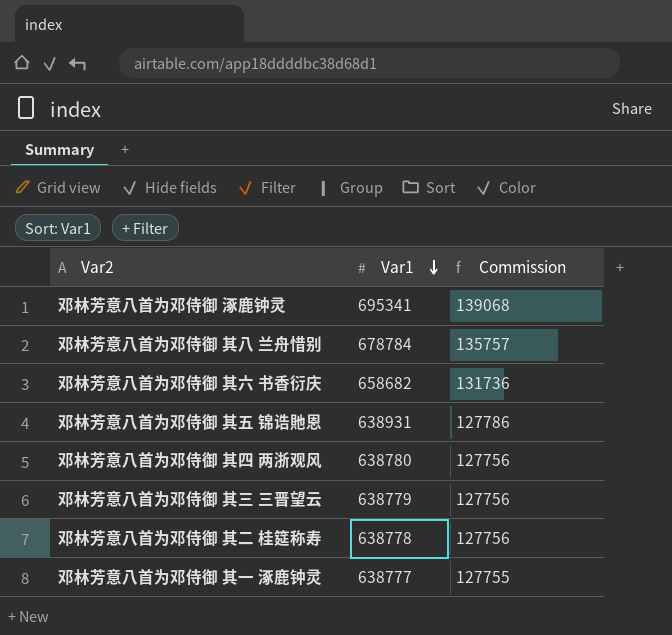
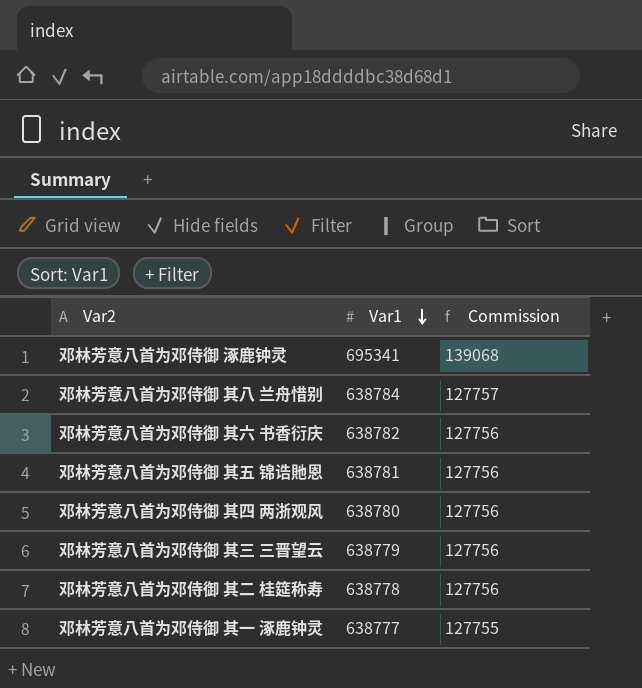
邓林芳意八首为邓侍御 其八 兰舟惜别 | Var1: 678784 -> 638784
邓林芳意八首为邓侍御 其八 兰舟惜别 | Commission: 135757 -> 127757
邓林芳意八首为邓侍御 其六 书香衍庆 | Var1: 658682 -> 638782
邓林芳意八首为邓侍御 其六 书香衍庆 | Commission: 131736 -> 127756
邓林芳意八首为邓侍御 其五 锦诰貤恩 | Var1: 638931 -> 638781
邓林芳意八首为邓侍御 其五 锦诰貤恩 | Commission: 127786 -> 127756

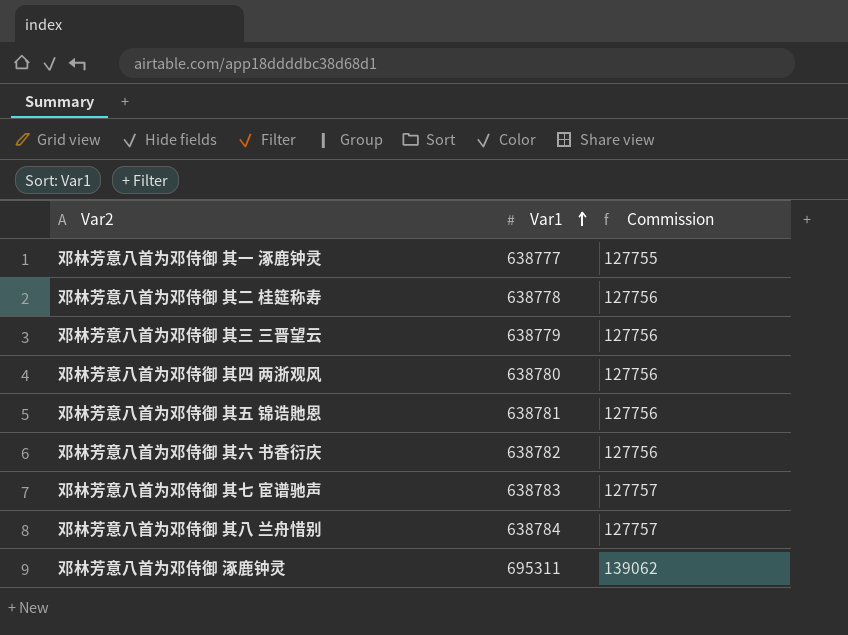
row order: Var1 descending -> Var1 ascending
row 邓林芳意八首为邓侍御 其七 宦谱驰声: none -> 638783 | 127757
邓林芳意八首为邓侍御 涿鹿钟灵 | Var1: 695341 -> 695311
邓林芳意八首为邓侍御 涿鹿钟灵 | Commission: 139068 -> 139062

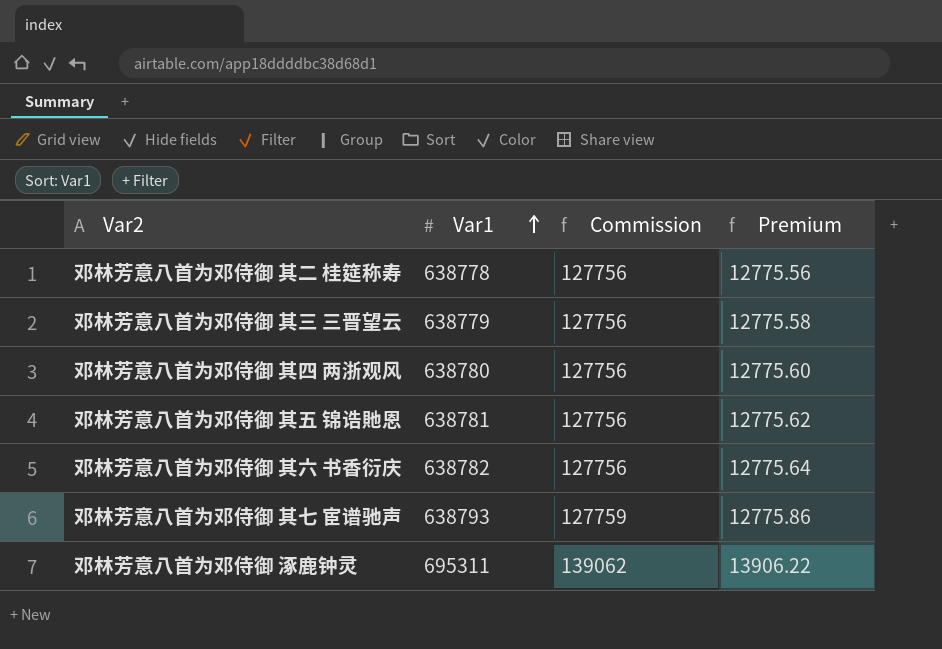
column Premium | formula: none -> [Var1] * 0.02
row 邓林芳意八首为邓侍御 其一 涿鹿钟灵: 638777 | 127755 -> none
row 邓林芳意八首为邓侍御 其八 兰舟惜别: 638784 | 127757 -> none
邓林芳意八首为邓侍御 其七 宦谱驰声 | Var1: 638783 -> 638793
邓林芳意八首为邓侍御 其七 宦谱驰声 | Commission: 127757 -> 127759

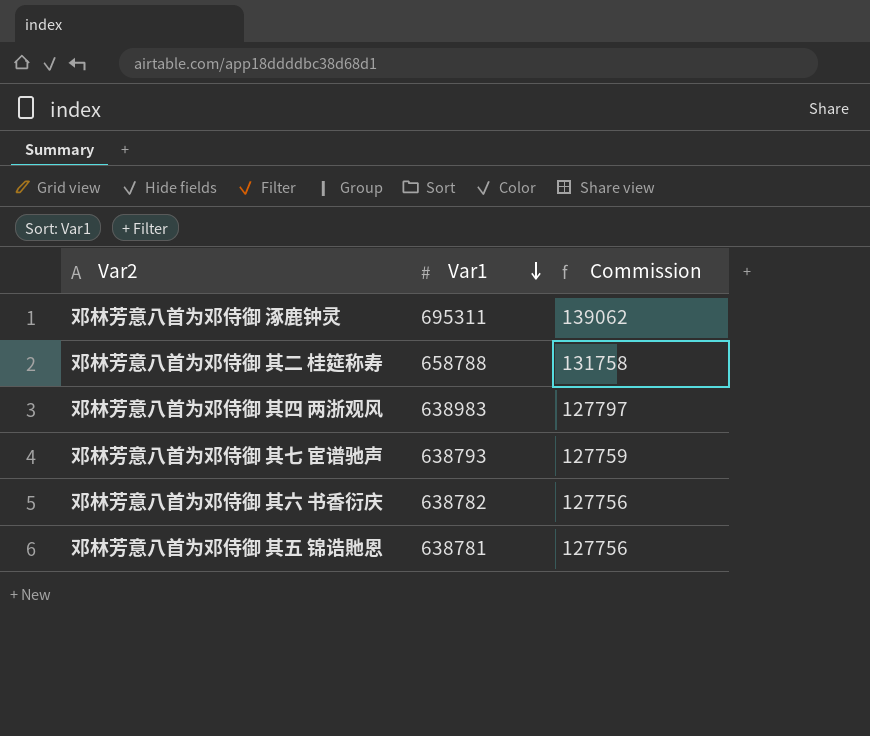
row order: Var1 ascending -> Var1 descending
column Premium | formula: [Var1] * 0.02 -> none
row 邓林芳意八首为邓侍御 其三 三晋望云: 638779 | 127756 | 12775.58 -> none
邓林芳意八首为邓侍御 其二 桂筵称寿 | Var1: 638778 -> 658788
邓林芳意八首为邓侍御 其二 桂筵称寿 | Commission: 127756 -> 131758
邓林芳意八首为邓侍御 其四 两浙观风 | Var1: 638780 -> 638983
邓林芳意八首为邓侍御 其四 两浙观风 | Commission: 127756 -> 127797

